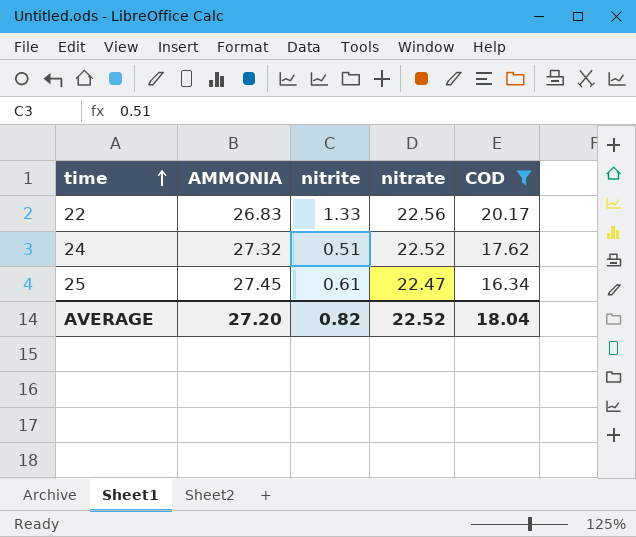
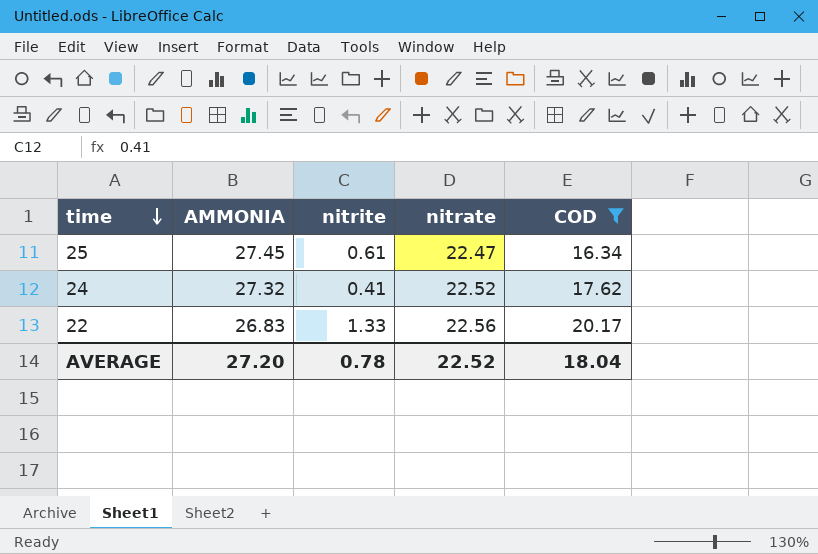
row order: time ascending -> time descending
24 | nitrite: 0.51 -> 0.41
AVERAGE | nitrite: 0.82 -> 0.78

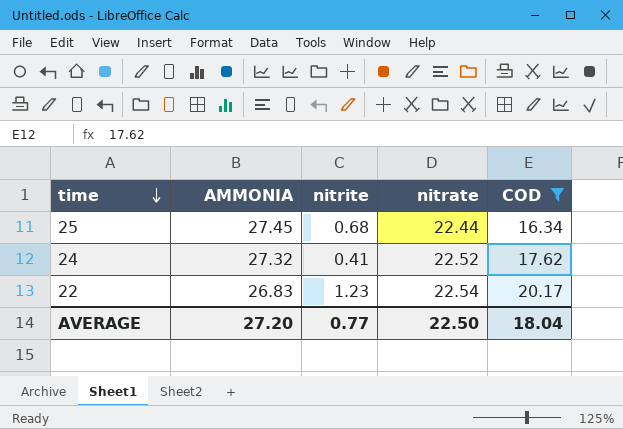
25 | nitrite: 0.61 -> 0.68
25 | nitrate: 22.47 -> 22.44
22 | nitrite: 1.33 -> 1.23
22 | nitrate: 22.56 -> 22.54
AVERAGE | nitrite: 0.78 -> 0.77
AVERAGE | nitrate: 22.52 -> 22.50

